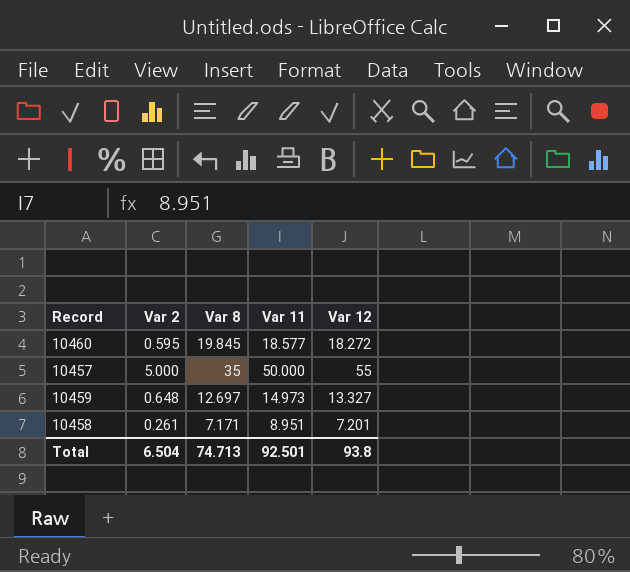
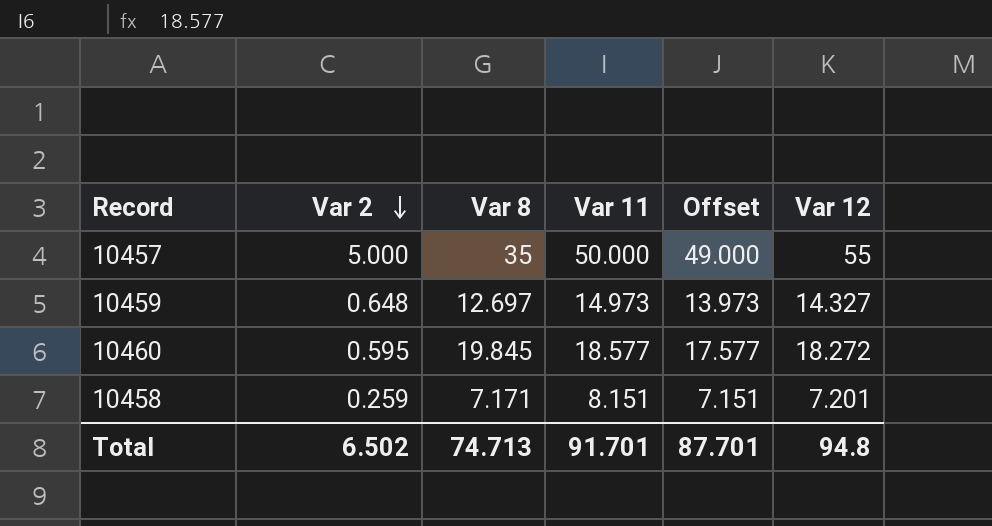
row order: none -> Var 2 descending
column Offset | formula: none -> [Var 11] - 1
10459 | Var 12: 13.327 -> 14.327
10458 | Var 2: 0.261 -> 0.259
10458 | Var 11: 8.951 -> 8.151
Total | Var 2: 6.504 -> 6.502
Total | Var 11: 92.501 -> 91.701
Total | Var 12: 93.8 -> 94.8

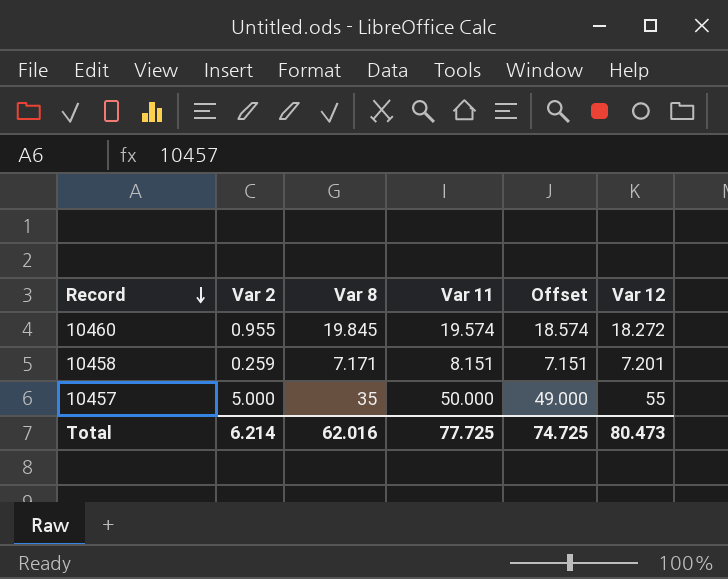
row order: Var 2 descending -> Record descending
row 10459: 0.648 | 12.697 | 14.973 | 13.973 | 14.327 -> none
10460 | Var 2: 0.595 -> 0.955
10460 | Var 11: 18.577 -> 19.574
10460 | Offset: 17.577 -> 18.574
Total | Var 2: 6.502 -> 6.214
Total | Var 8: 74.713 -> 62.016
Total | Var 11: 91.701 -> 77.725
Total | Offset: 87.701 -> 74.725
Total | Var 12: 94.8 -> 80.473

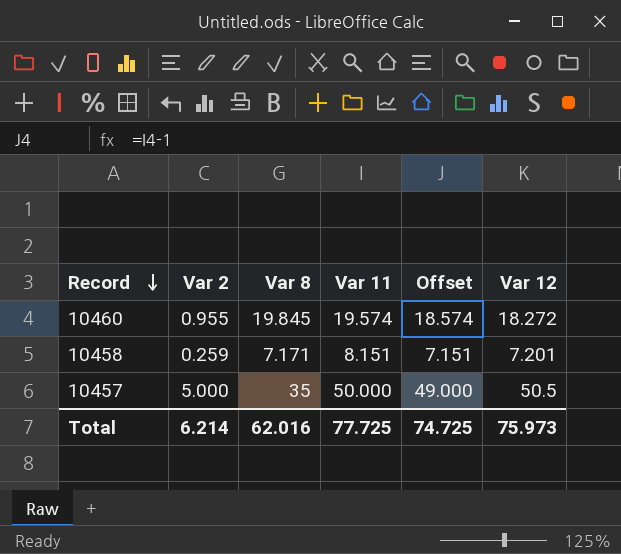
10457 | Var 12: 55 -> 50.5
Total | Var 12: 80.473 -> 75.973

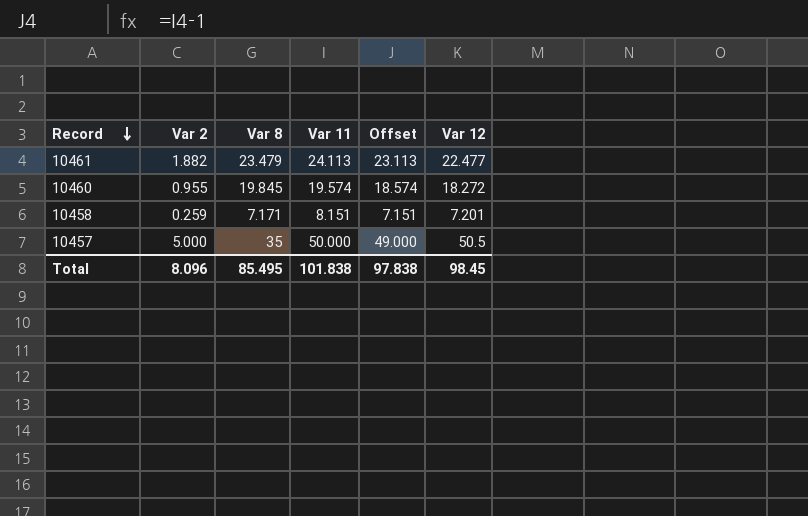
row 10461: none -> 1.882 | 23.479 | 24.113 | 23.113 | 22.477
Total | Var 2: 6.214 -> 8.096
Total | Var 8: 62.016 -> 85.495
Total | Var 11: 77.725 -> 101.838
Total | Offset: 74.725 -> 97.838
Total | Var 12: 75.973 -> 98.45

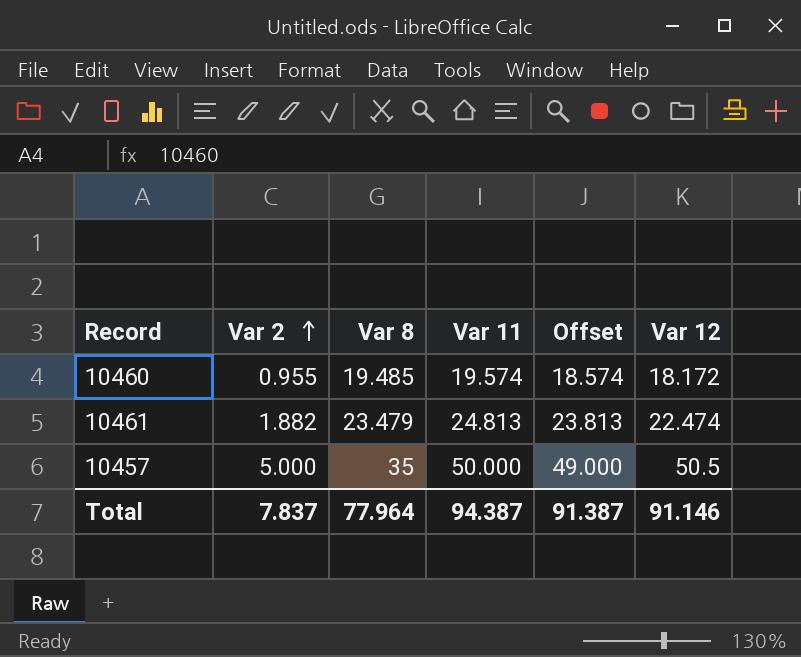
row order: Record descending -> Var 2 ascending
row 10458: 0.259 | 7.171 | 8.151 | 7.151 | 7.201 -> none
10460 | Var 8: 19.845 -> 19.485
10460 | Var 12: 18.272 -> 18.172
10461 | Var 11: 24.113 -> 24.813
10461 | Offset: 23.113 -> 23.813
10461 | Var 12: 22.477 -> 22.474
Total | Var 2: 8.096 -> 7.837
Total | Var 8: 85.495 -> 77.964
Total | Var 11: 101.838 -> 94.387
Total | Offset: 97.838 -> 91.387
Total | Var 12: 98.45 -> 91.146

